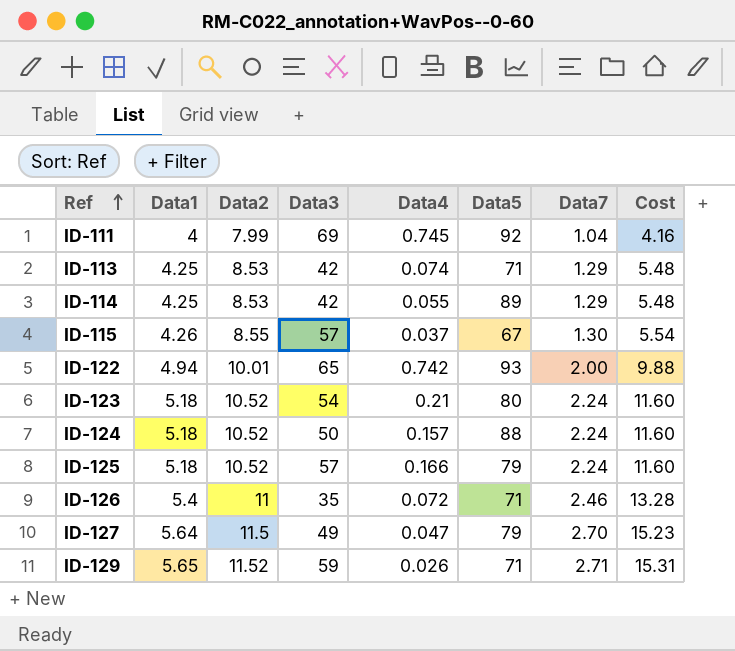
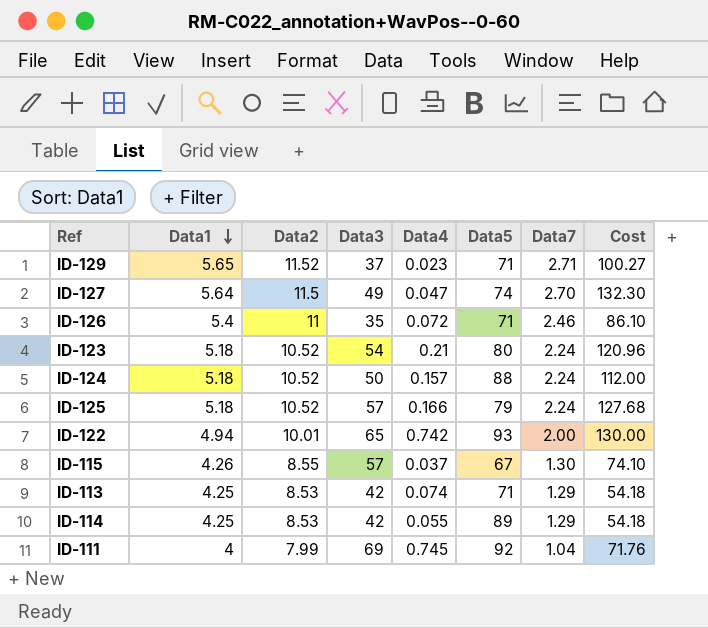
row order: Ref ascending -> Data1 descending
column Cost | formula: [Data1] * [Data7] -> [Data3] * [Data7]
ID-129 | Data3: 59 -> 37
ID-129 | Data4: 0.026 -> 0.023
ID-127 | Data5: 79 -> 74

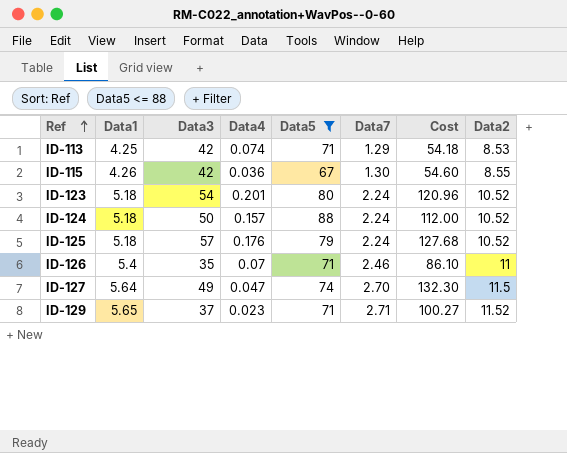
filter: none -> Data5 <= 88
row order: Data1 descending -> Ref ascending
column Data2 | position: 3 -> 8
ID-115 | Data3: 57 -> 42
ID-115 | Data4: 0.037 -> 0.036
ID-115 | Cost: 74.10 -> 54.60
ID-123 | Data4: 0.21 -> 0.201
ID-125 | Data4: 0.166 -> 0.176
ID-126 | Data4: 0.072 -> 0.07

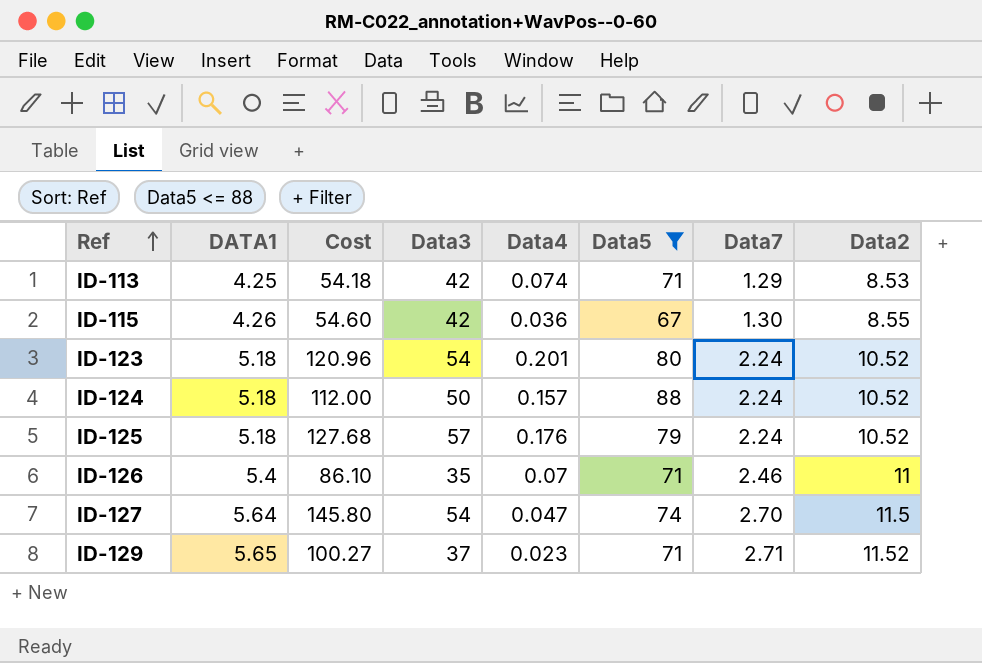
column name: Data1 -> DATA1
column Cost | position: 7 -> 3
ID-127 | Cost: 132.30 -> 145.80
ID-127 | Data3: 49 -> 54

